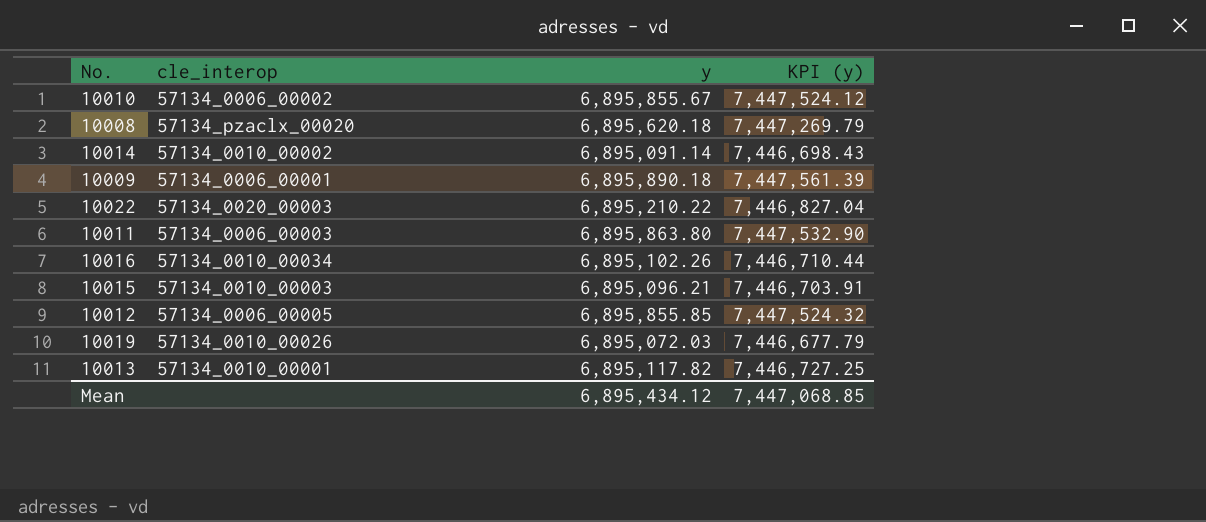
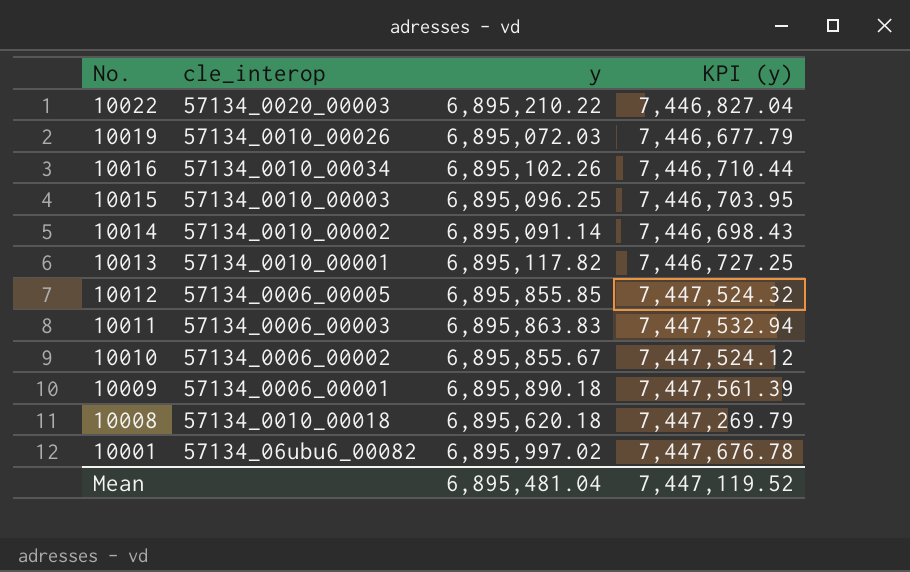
row order: none -> No. descending
10015 | y: 6,895,096.21 -> 6,895,096.25
10015 | KPI (y): 7,446,703.91 -> 7,446,703.95
10011 | y: 6,895,863.80 -> 6,895,863.83
10011 | KPI (y): 7,447,532.90 -> 7,447,532.94
10008 | cle_interop: 57134_pzaclx_00020 -> 57134_0010_00018
row 10001: none -> 57134_06ubu6_00082 | 6,895,997.02 | 7,447,676.78
Mean | y: 6,895,434.12 -> 6,895,481.04
Mean | KPI (y): 7,447,068.85 -> 7,447,119.52

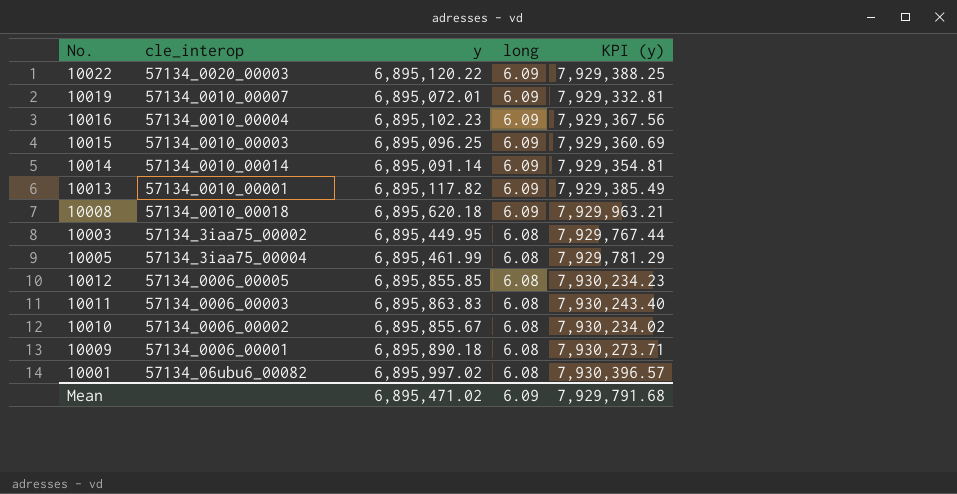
row order: No. descending -> long descending
column long | position: none -> 4
column KPI (y) | formula: [y] * 1.08 -> [y] * 1.15
10022 | y: 6,895,210.22 -> 6,895,120.22
10019 | cle_interop: 57134_0010_00026 -> 57134_0010_00007
10019 | y: 6,895,072.03 -> 6,895,072.01
10016 | cle_interop: 57134_0010_00034 -> 57134_0010_00004
10016 | y: 6,895,102.26 -> 6,895,102.23
10014 | cle_interop: 57134_0010_00002 -> 57134_0010_00014
row 10003: none -> 57134_3iaa75_00002 | 6,895,449.95 | 6.08 | 7,929,767.44
row 10005: none -> 57134_3iaa75_00004 | 6,895,461.99 | 6.08 | 7,929,781.29
Mean | y: 6,895,481.04 -> 6,895,471.02
Mean | KPI (y): 7,447,119.52 -> 7,929,791.68

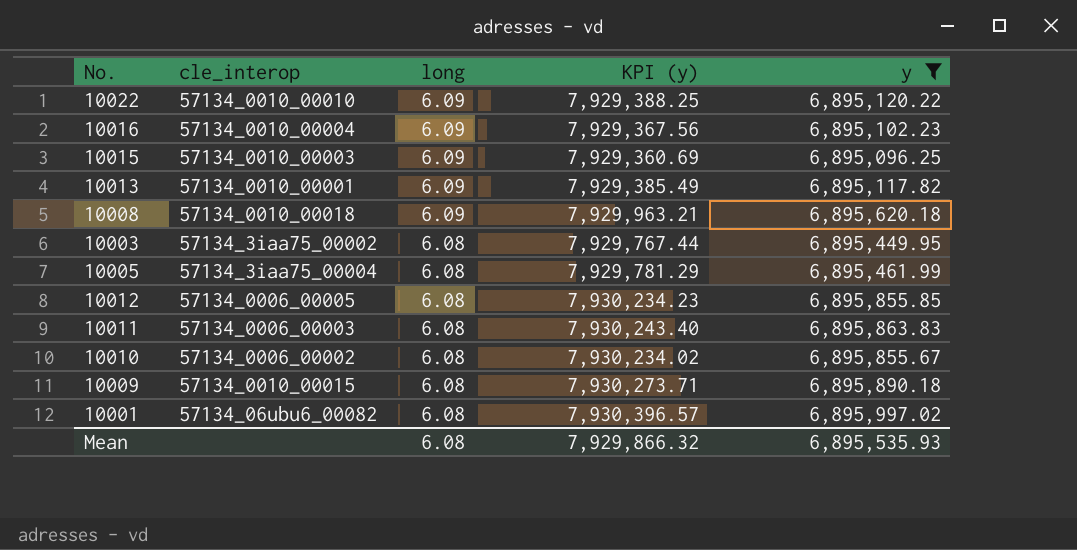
filter: none -> y >= 6,895,096.25
column y | position: 3 -> 5
10022 | cle_interop: 57134_0020_00003 -> 57134_0010_00010
10009 | cle_interop: 57134_0006_00001 -> 57134_0010_00015
Mean | long: 6.09 -> 6.08
Mean | KPI (y): 7,929,791.68 -> 7,929,866.32
Mean | y: 6,895,471.02 -> 6,895,535.93

